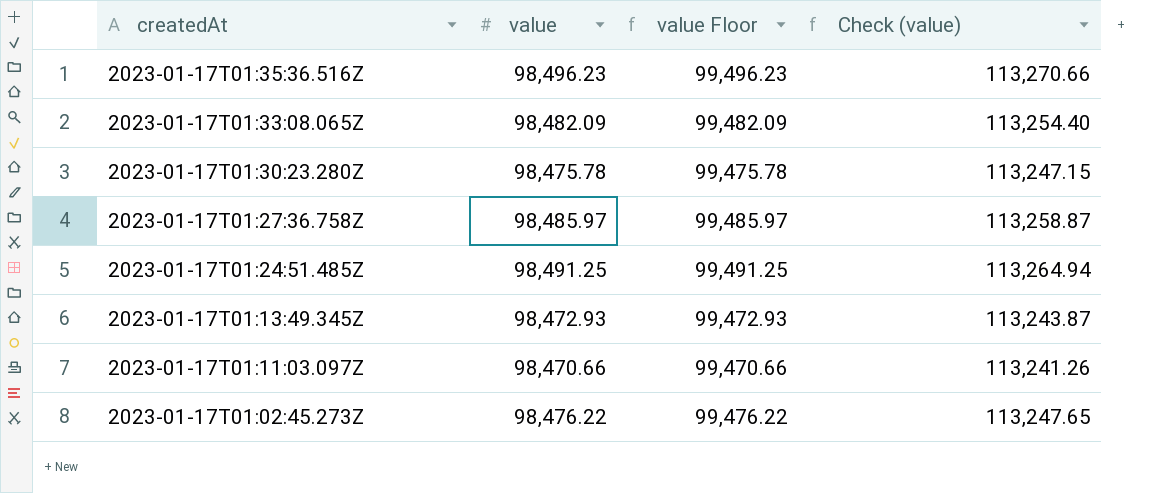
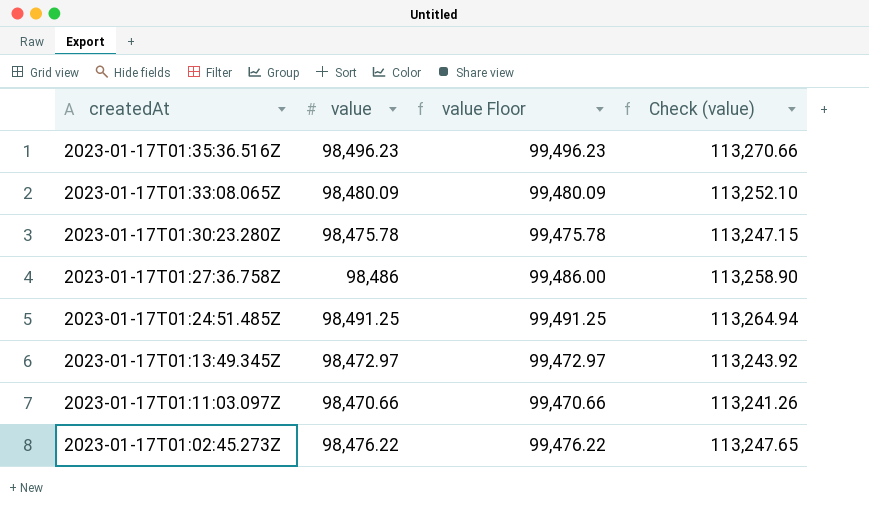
2023-01-17T01:33:08.065Z | value: 98,482.09 -> 98,480.09
2023-01-17T01:33:08.065Z | value Floor: 99,482.09 -> 99,480.09
2023-01-17T01:33:08.065Z | Check (value): 113,254.40 -> 113,252.10
2023-01-17T01:27:36.758Z | value: 98,485.97 -> 98,486
2023-01-17T01:27:36.758Z | value Floor: 99,485.97 -> 99,486.00
2023-01-17T01:27:36.758Z | Check (value): 113,258.87 -> 113,258.90
2023-01-17T01:13:49.345Z | value: 98,472.93 -> 98,472.97
2023-01-17T01:13:49.345Z | value Floor: 99,472.93 -> 99,472.97
2023-01-17T01:13:49.345Z | Check (value): 113,243.87 -> 113,243.92

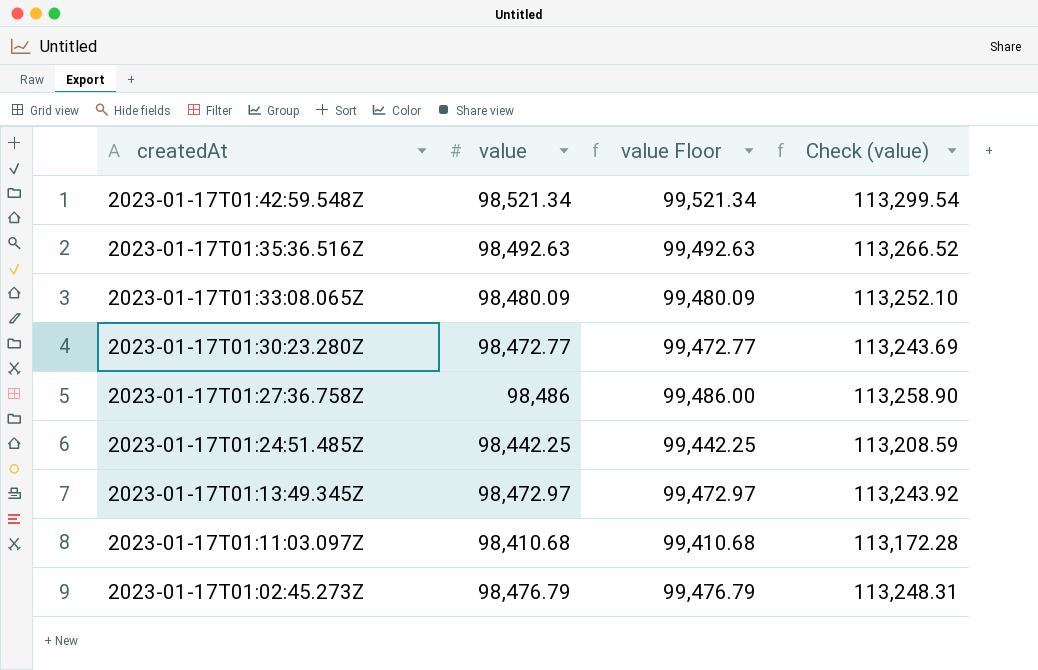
row 2023-01-17T01:42:59.548Z: none -> 98,521.34 | 99,521.34 | 113,299.54
2023-01-17T01:35:36.516Z | value: 98,496.23 -> 98,492.63
2023-01-17T01:35:36.516Z | value Floor: 99,496.23 -> 99,492.63
2023-01-17T01:35:36.516Z | Check (value): 113,270.66 -> 113,266.52
2023-01-17T01:30:23.280Z | value: 98,475.78 -> 98,472.77
2023-01-17T01:30:23.280Z | value Floor: 99,475.78 -> 99,472.77
2023-01-17T01:30:23.280Z | Check (value): 113,247.15 -> 113,243.69
2023-01-17T01:24:51.485Z | value: 98,491.25 -> 98,442.25
2023-01-17T01:24:51.485Z | value Floor: 99,491.25 -> 99,442.25
2023-01-17T01:24:51.485Z | Check (value): 113,264.94 -> 113,208.59
2023-01-17T01:11:03.097Z | value: 98,470.66 -> 98,410.68
2023-01-17T01:11:03.097Z | value Floor: 99,470.66 -> 99,410.68
2023-01-17T01:11:03.097Z | Check (value): 113,241.26 -> 113,172.28
2023-01-17T01:02:45.273Z | value: 98,476.22 -> 98,476.79
2023-01-17T01:02:45.273Z | value Floor: 99,476.22 -> 99,476.79
2023-01-17T01:02:45.273Z | Check (value): 113,247.65 -> 113,248.31

